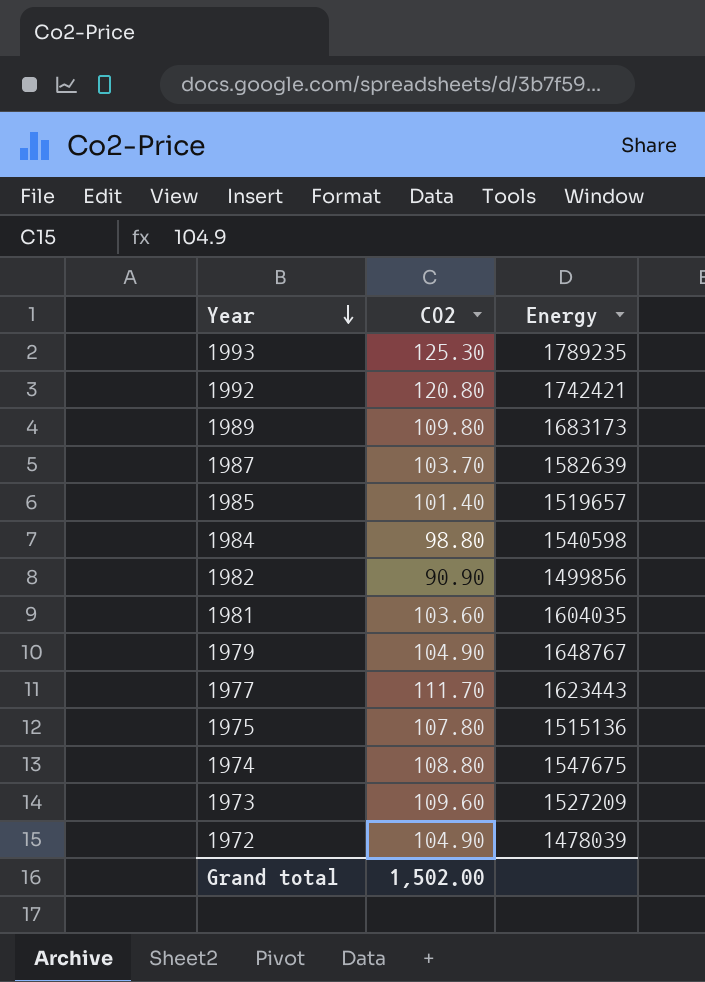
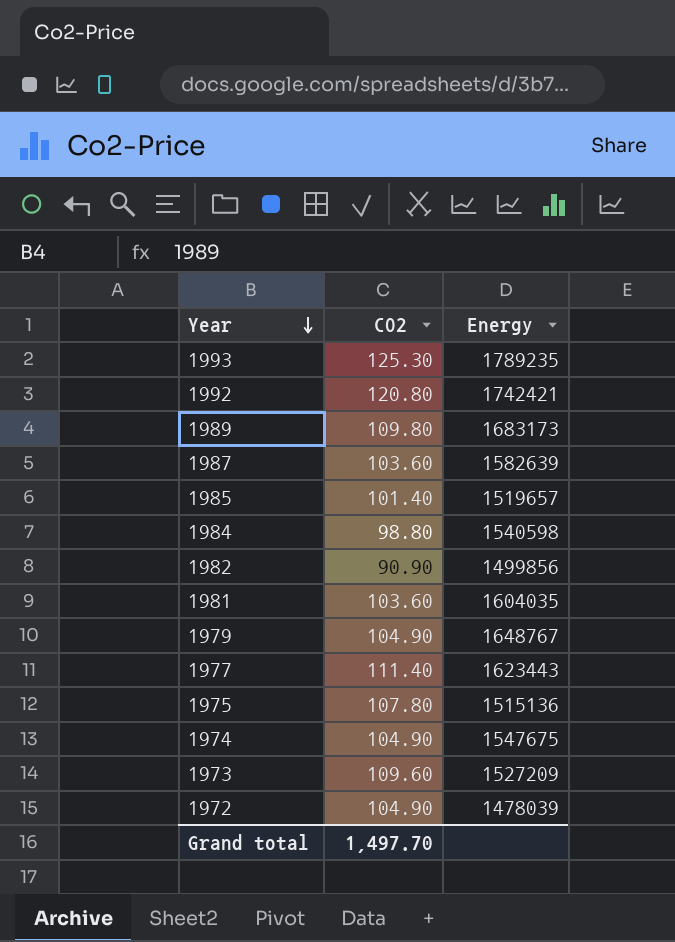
1987 | CO2: 103.70 -> 103.60
1977 | CO2: 111.70 -> 111.40
1974 | CO2: 108.80 -> 104.90
Grand total | CO2: 1,502.00 -> 1,497.70

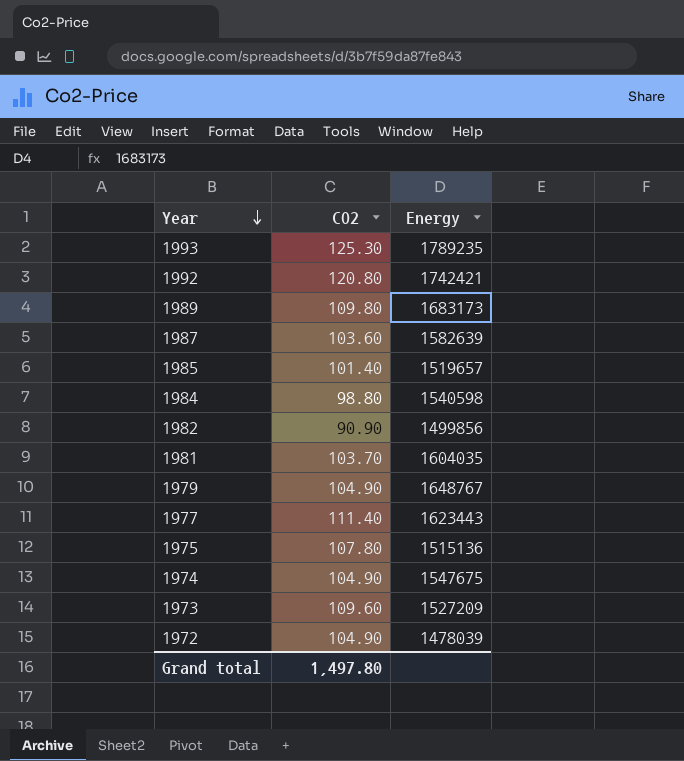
1981 | CO2: 103.60 -> 103.70
Grand total | CO2: 1,497.70 -> 1,497.80

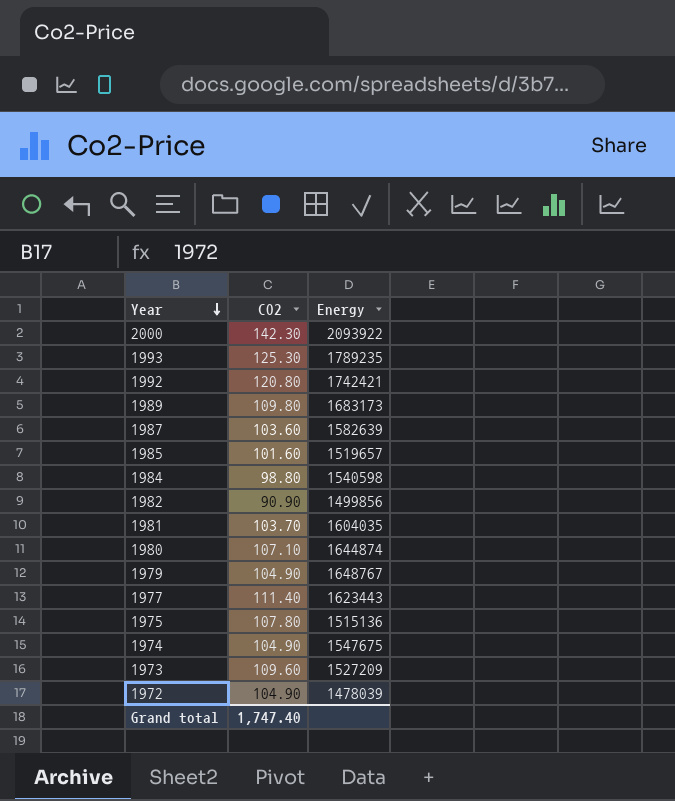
row 2000: none -> 142.30 | 2093922
1985 | CO2: 101.40 -> 101.60
row 1980: none -> 107.10 | 1644874
Grand total | CO2: 1,497.80 -> 1,747.40

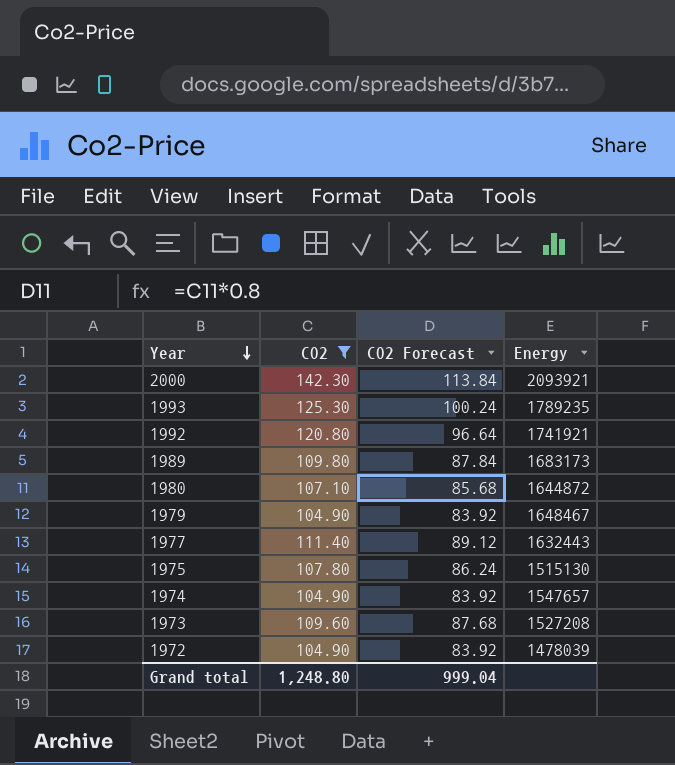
filter: none -> CO2 >= 104.90
column CO2 Forecast | formula: none -> [CO2] * 0.8
2000 | Energy: 2093922 -> 2093921
1992 | Energy: 1742421 -> 1741921
1980 | Energy: 1644874 -> 1644872
1979 | Energy: 1648767 -> 1648467
1977 | Energy: 1623443 -> 1632443
1975 | Energy: 1515136 -> 1515130
1974 | Energy: 1547675 -> 1547657
1973 | Energy: 1527209 -> 1527208
Grand total | CO2: 1,747.40 -> 1,248.80

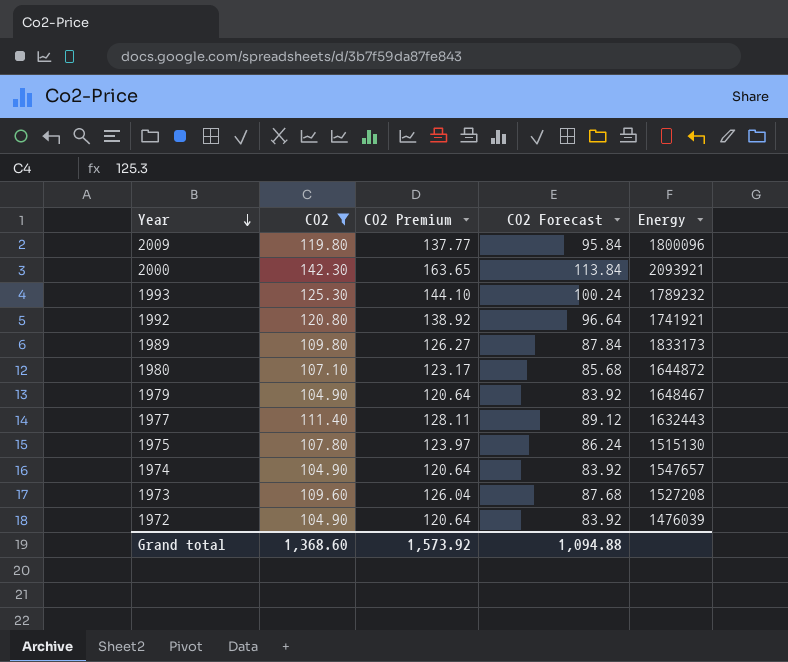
column CO2 Premium | formula: none -> [CO2] * 1.15
row 2009: none -> 119.80 | 137.77 | 95.84 | 1800096
1993 | Energy: 1789235 -> 1789232
1989 | Energy: 1683173 -> 1833173
1972 | Energy: 1478039 -> 1476039
Grand total | CO2: 1,248.80 -> 1,368.60
Grand total | CO2 Forecast: 999.04 -> 1,094.88

